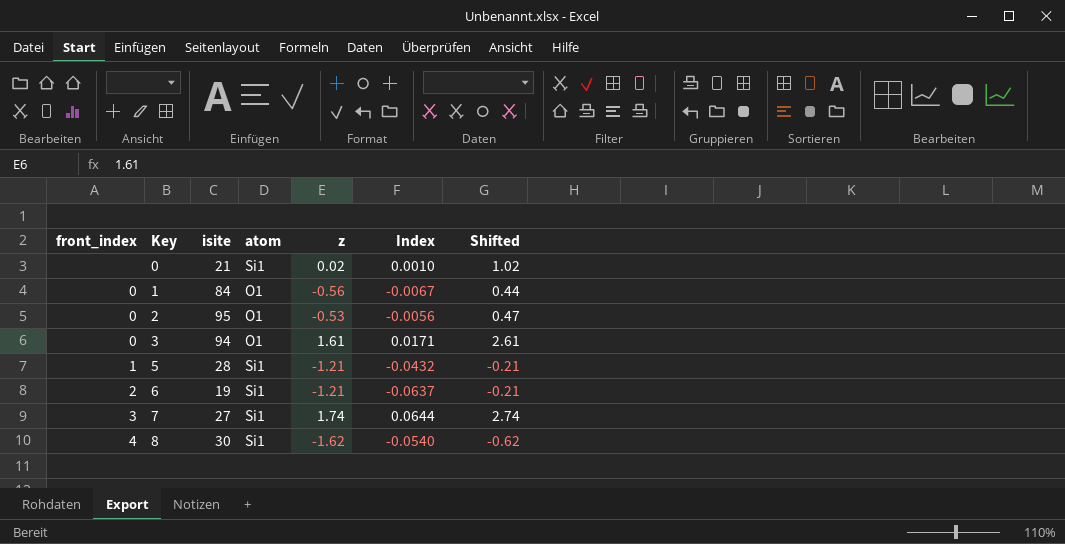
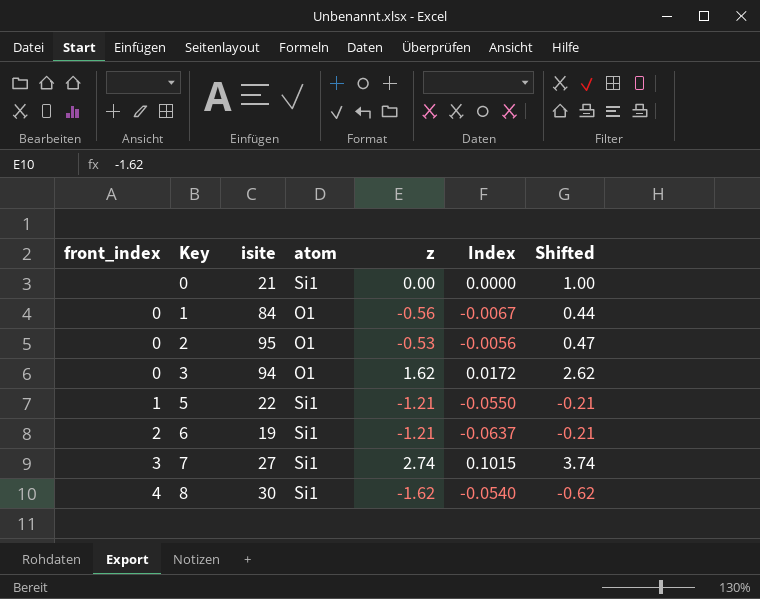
0 | z: 0.02 -> 0.00
0 | Index: 0.0010 -> 0.0000
0 | Shifted: 1.02 -> 1.00
3 | z: 1.61 -> 1.62
3 | Index: 0.0171 -> 0.0172
3 | Shifted: 2.61 -> 2.62
5 | isite: 28 -> 22
5 | Index: -0.0432 -> -0.0550
7 | z: 1.74 -> 2.74
7 | Index: 0.0644 -> 0.1015
7 | Shifted: 2.74 -> 3.74

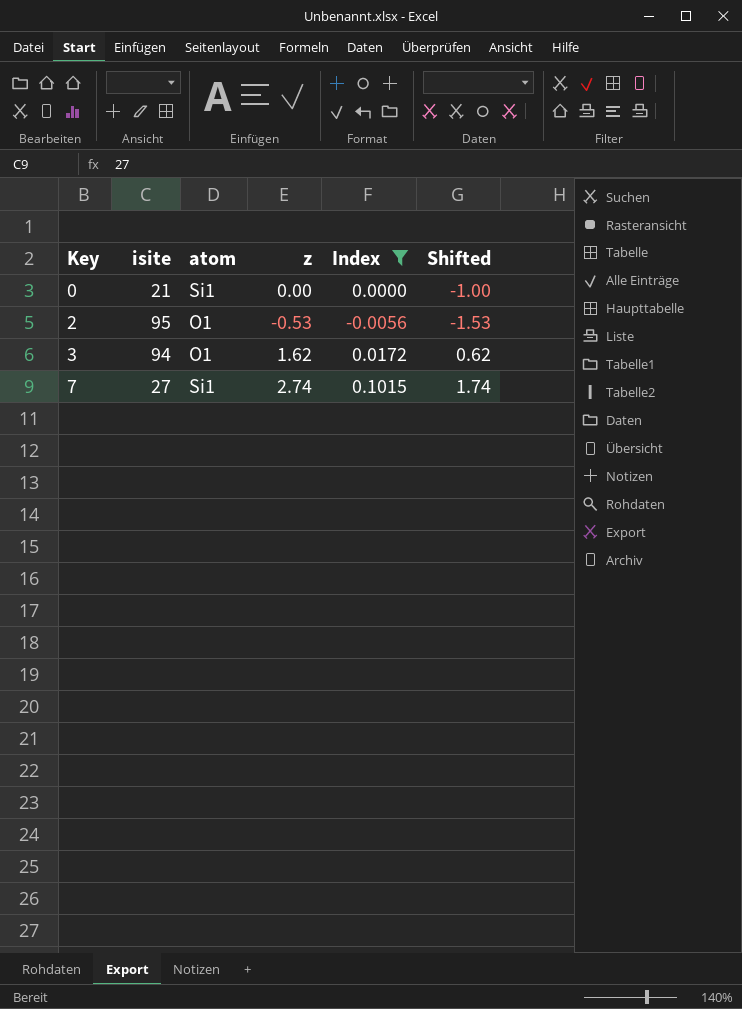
filter: none -> Index >= -0.0056
column front_index | position: 1 -> none
column Shifted | formula: [z] + 1 -> [z] - 1

